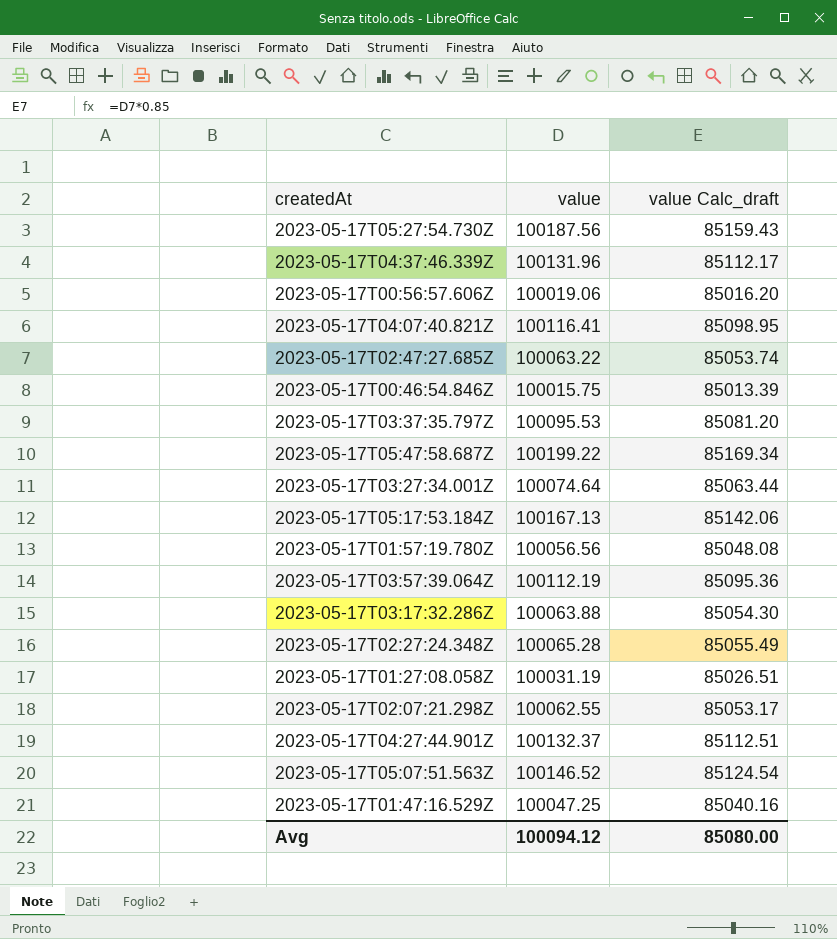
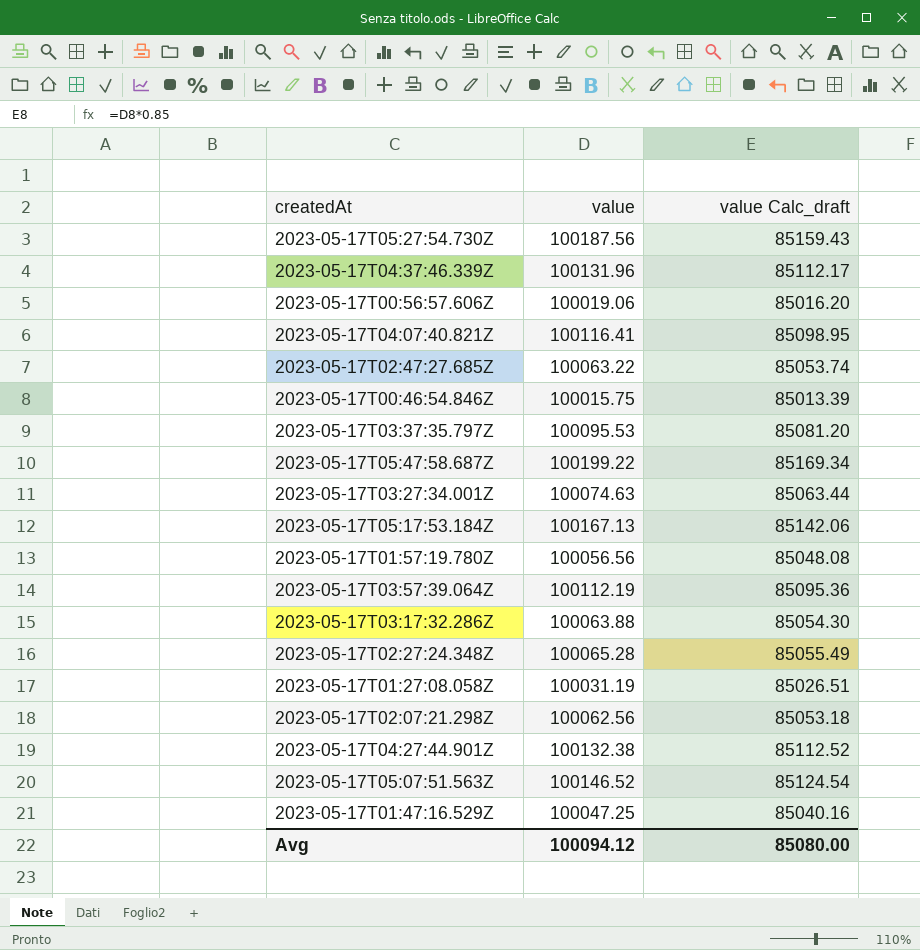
2023-05-17T03:27:34.001Z | value: 100074.64 -> 100074.63
2023-05-17T02:07:21.298Z | value: 100062.55 -> 100062.56
2023-05-17T02:07:21.298Z | value Calc_draft: 85053.17 -> 85053.18
2023-05-17T04:27:44.901Z | value: 100132.37 -> 100132.38
2023-05-17T04:27:44.901Z | value Calc_draft: 85112.51 -> 85112.52

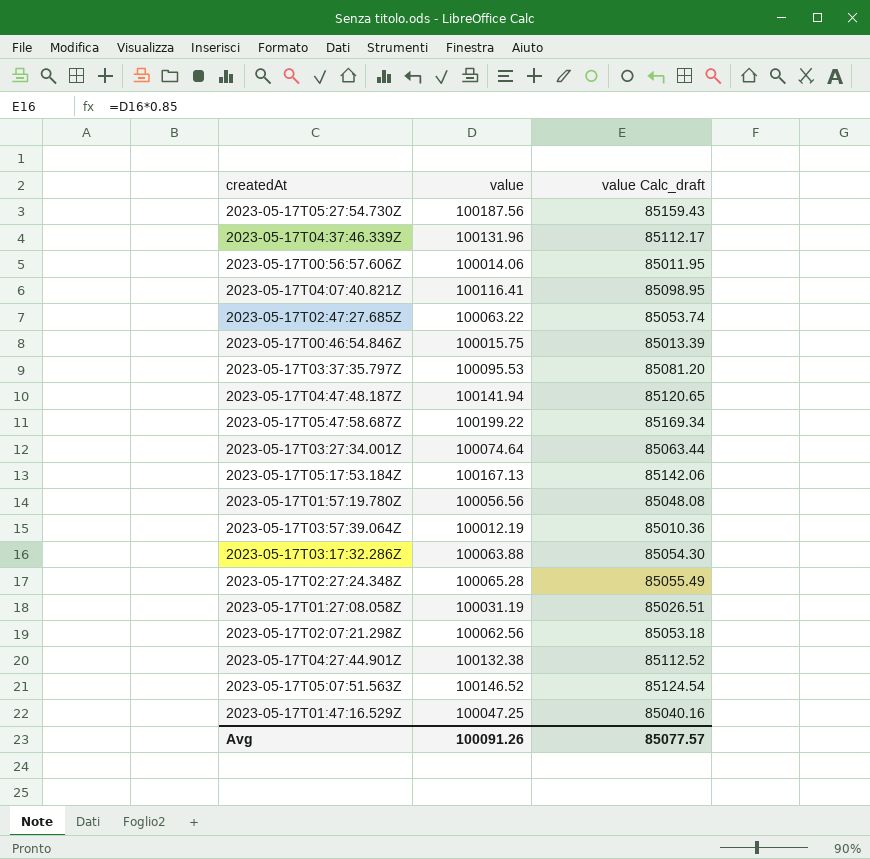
2023-05-17T00:56:57.606Z | value: 100019.06 -> 100014.06
2023-05-17T00:56:57.606Z | value Calc_draft: 85016.20 -> 85011.95
row 2023-05-17T04:47:48.187Z: none -> 100141.94 | 85120.65
2023-05-17T03:27:34.001Z | value: 100074.63 -> 100074.64
2023-05-17T03:57:39.064Z | value: 100112.19 -> 100012.19
2023-05-17T03:57:39.064Z | value Calc_draft: 85095.36 -> 85010.36
Avg | value: 100094.12 -> 100091.26
Avg | value Calc_draft: 85080.00 -> 85077.57

